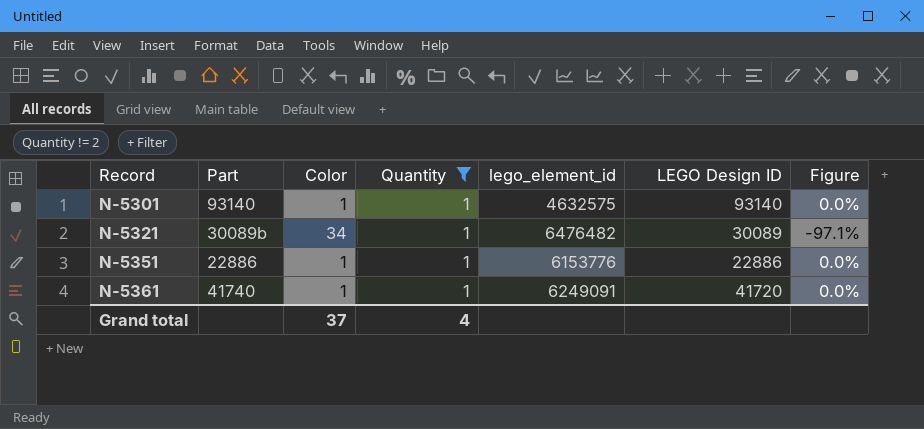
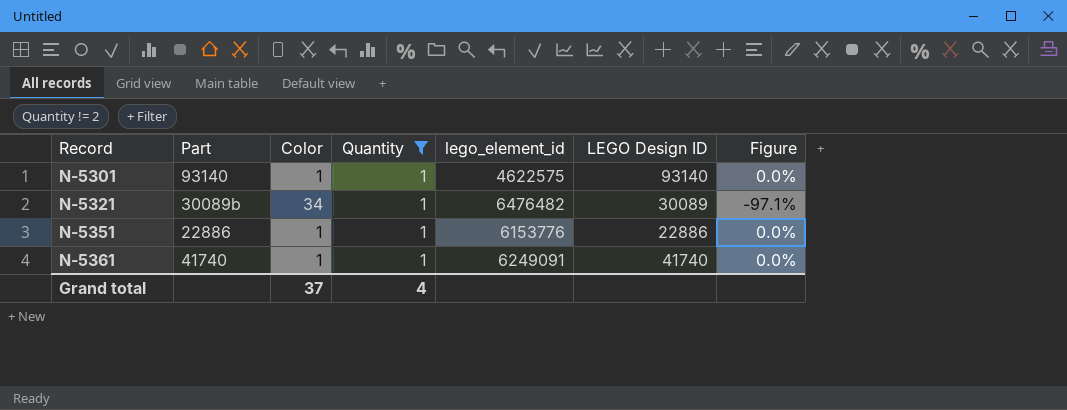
N-5301 | lego_element_id: 4632575 -> 4622575
N-5361 | LEGO Design ID: 41720 -> 41740

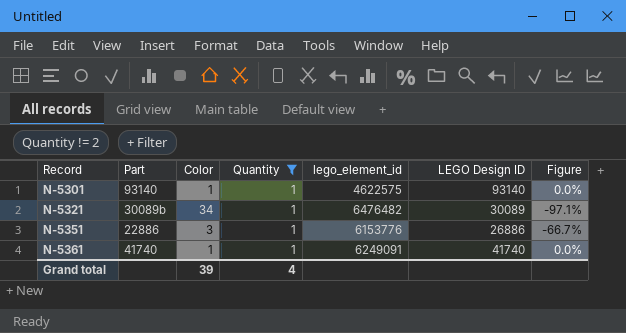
N-5351 | Color: 1 -> 3
N-5351 | LEGO Design ID: 22886 -> 26886
N-5351 | Figure: 0.0% -> -66.7%
Grand total | Color: 37 -> 39

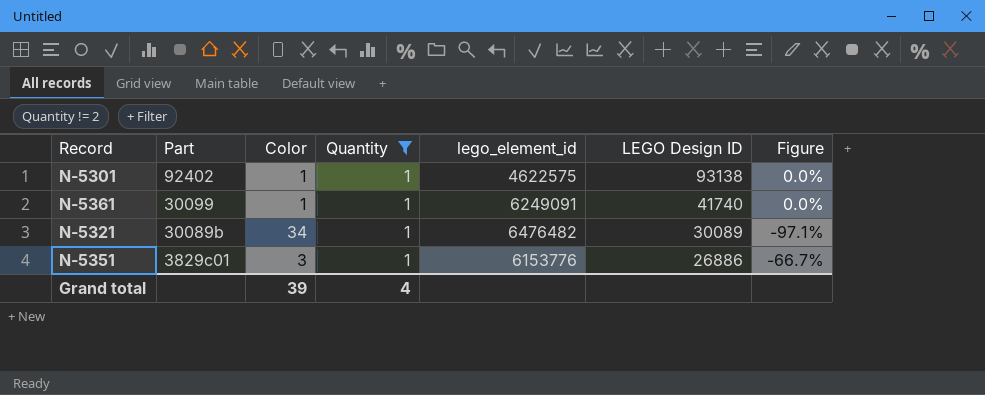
row order: Record ascending -> Part descending
N-5301 | Part: 93140 -> 92402
N-5301 | LEGO Design ID: 93140 -> 93138
N-5361 | Part: 41740 -> 30099
N-5351 | Part: 22886 -> 3829c01

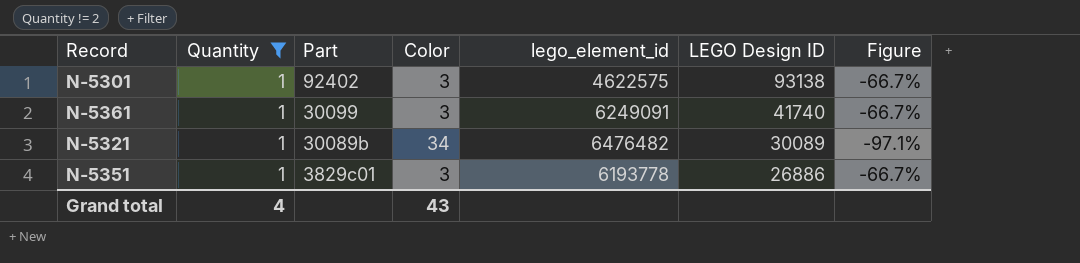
column Quantity | position: 4 -> 2
N-5301 | Color: 1 -> 3
N-5301 | Figure: 0.0% -> -66.7%
N-5361 | Color: 1 -> 3
N-5361 | Figure: 0.0% -> -66.7%
N-5351 | lego_element_id: 6153776 -> 6193778
Grand total | Color: 39 -> 43

